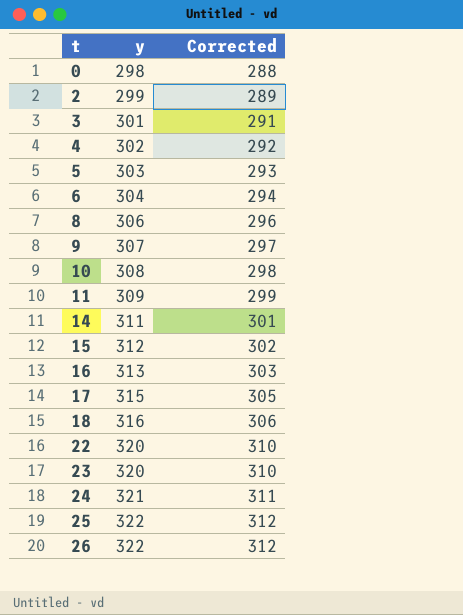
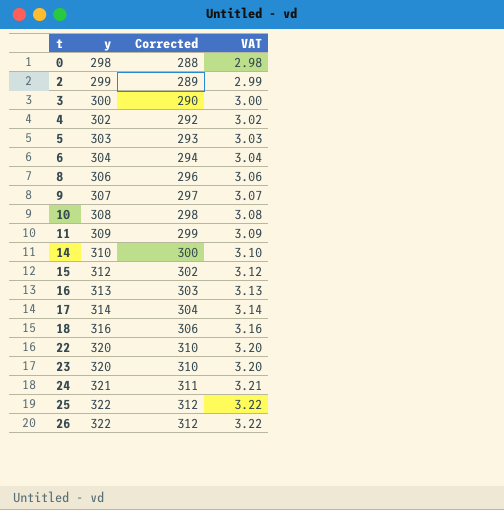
column VAT | formula: none -> [y] * 0.01
3 | y: 301 -> 300
3 | Corrected: 291 -> 290
14 | y: 311 -> 310
14 | Corrected: 301 -> 300
17 | y: 315 -> 314
17 | Corrected: 305 -> 304

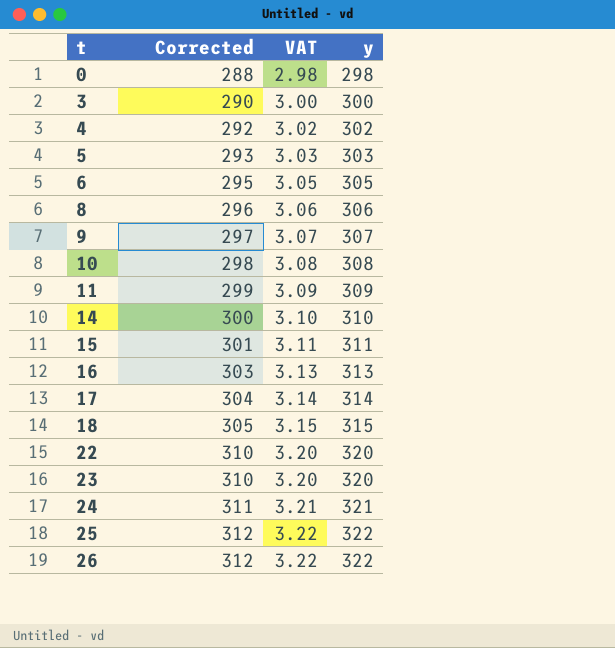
column y | position: 2 -> 4
row 2: 299 | 289 | 2.99 -> none
6 | Corrected: 294 -> 295
6 | VAT: 3.04 -> 3.05
6 | y: 304 -> 305
15 | Corrected: 302 -> 301
15 | VAT: 3.12 -> 3.11
15 | y: 312 -> 311
18 | Corrected: 306 -> 305
18 | VAT: 3.16 -> 3.15
18 | y: 316 -> 315

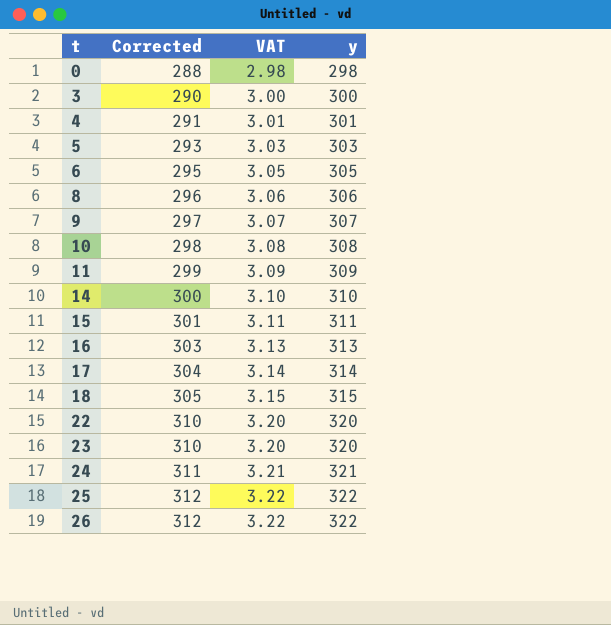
4 | Corrected: 292 -> 291
4 | VAT: 3.02 -> 3.01
4 | y: 302 -> 301

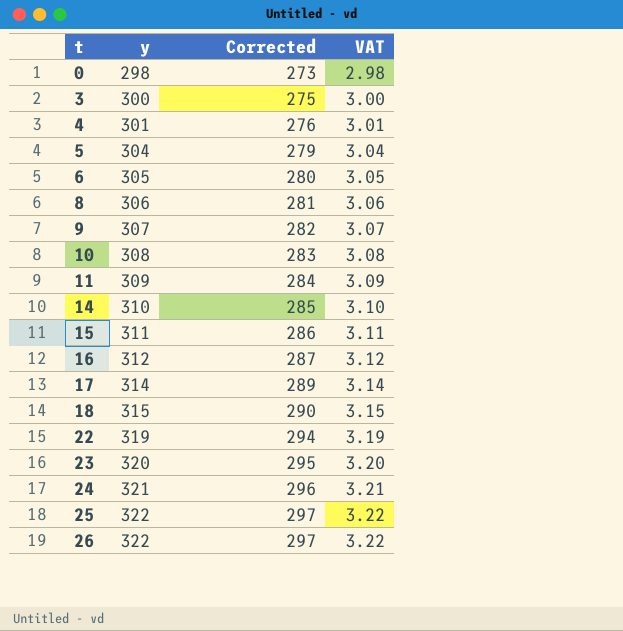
column y | position: 4 -> 2
column Corrected | formula: [y] - 10 -> [y] - 25
5 | y: 303 -> 304
5 | VAT: 3.03 -> 3.04
16 | y: 313 -> 312
16 | VAT: 3.13 -> 3.12
22 | y: 320 -> 319
22 | VAT: 3.20 -> 3.19

